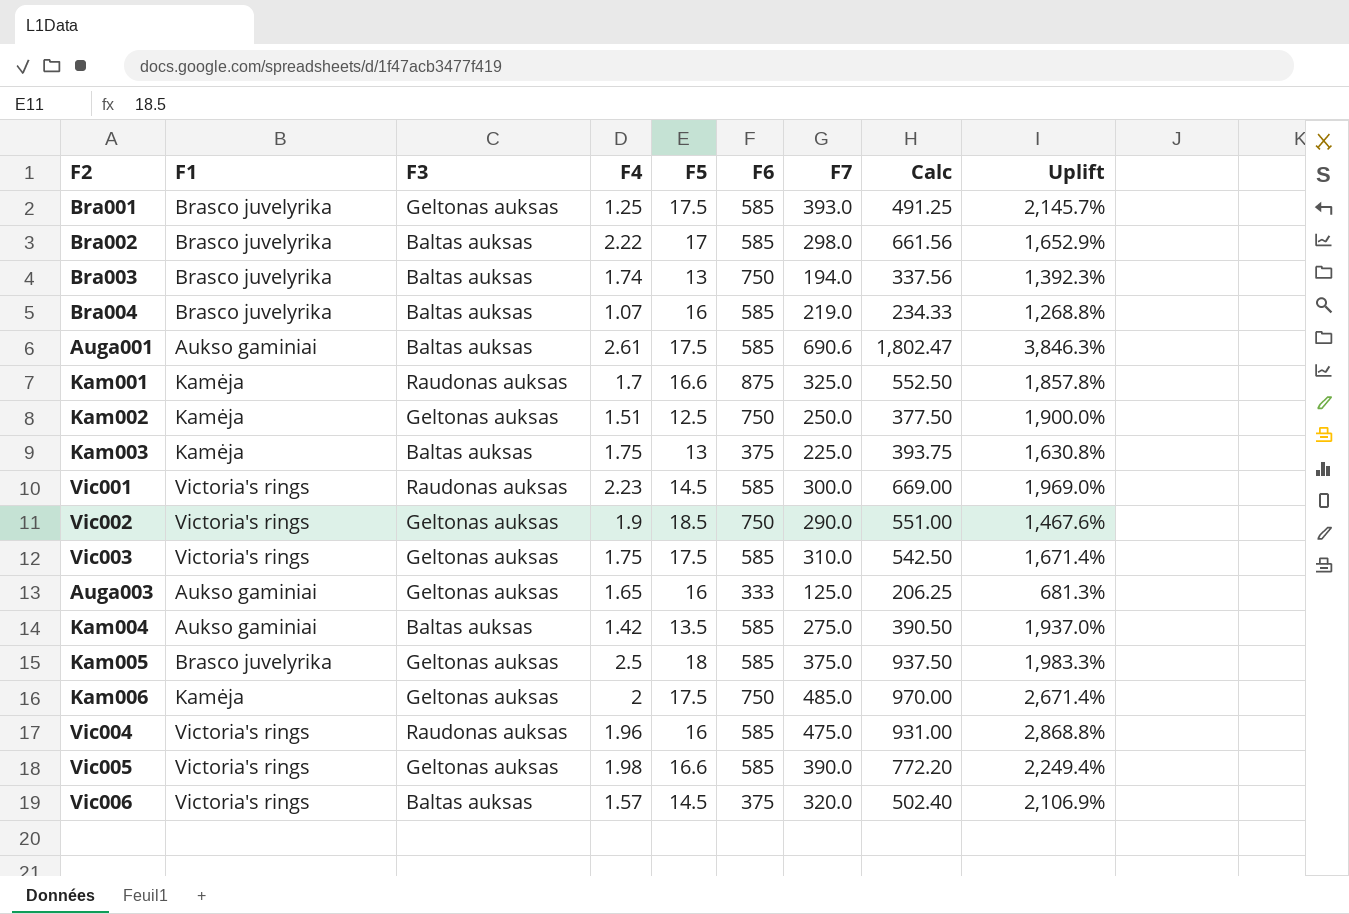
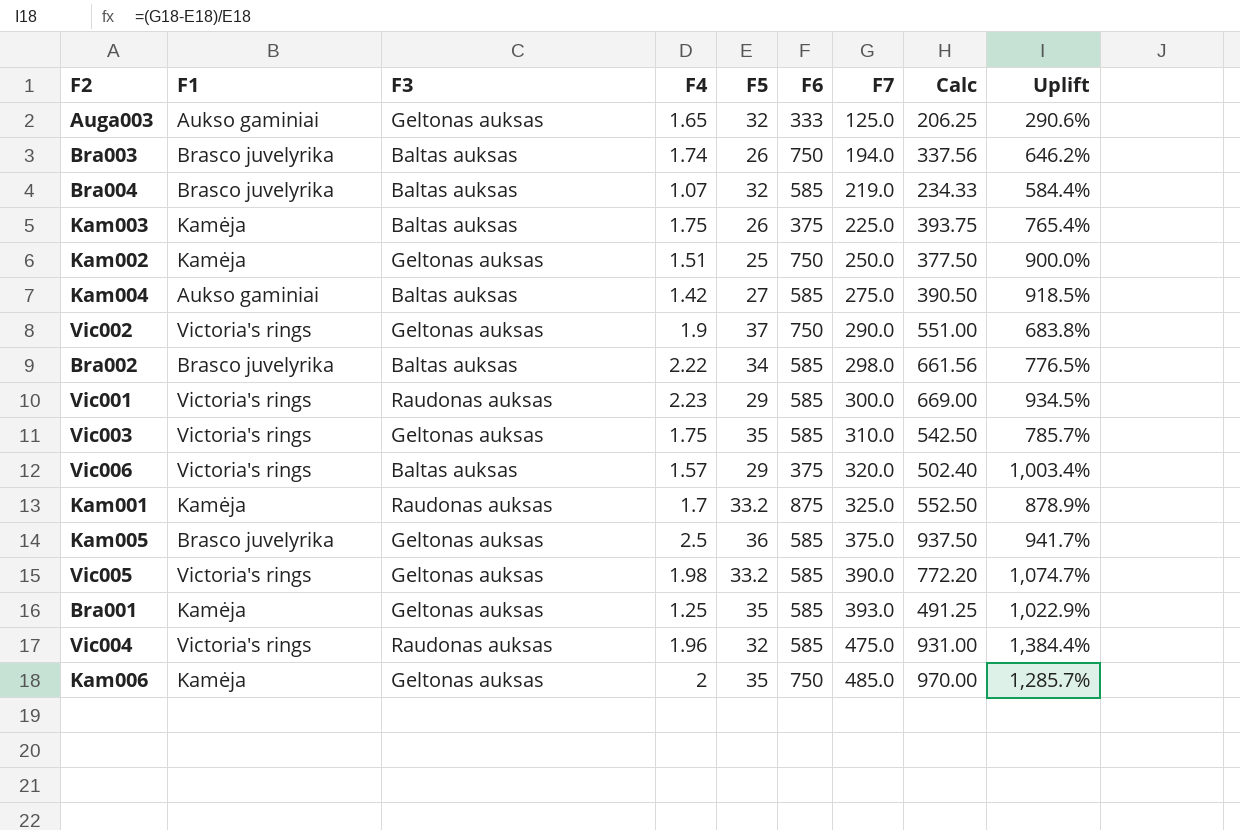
row order: none -> F7 ascending
row Auga001: Aukso gaminiai | Baltas auksas | 2.61 | 17.5 | 585 | 690.6 | 1,802.47 | 3,846.3% -> none
Auga003 | F5: 16 -> 32
Auga003 | Uplift: 681.3% -> 290.6%
Bra003 | F5: 13 -> 26
Bra003 | Uplift: 1,392.3% -> 646.2%
Bra004 | F5: 16 -> 32
Bra004 | Uplift: 1,268.8% -> 584.4%
Kam003 | F5: 13 -> 26
Kam003 | Uplift: 1,630.8% -> 765.4%
Kam002 | F5: 12.5 -> 25
Kam002 | Uplift: 1,900.0% -> 900.0%
Kam004 | F5: 13.5 -> 27
Kam004 | Uplift: 1,937.0% -> 918.5%
Vic002 | F5: 18.5 -> 37
Vic002 | Uplift: 1,467.6% -> 683.8%
Bra002 | F5: 17 -> 34
Bra002 | Uplift: 1,652.9% -> 776.5%
Vic001 | F5: 14.5 -> 29
Vic001 | Uplift: 1,969.0% -> 934.5%
Vic003 | F5: 17.5 -> 35
Vic003 | Uplift: 1,671.4% -> 785.7%
Vic006 | F5: 14.5 -> 29
Vic006 | Uplift: 2,106.9% -> 1,003.4%
Kam001 | F5: 16.6 -> 33.2
Kam001 | Uplift: 1,857.8% -> 878.9%
Kam005 | F5: 18 -> 36
Kam005 | Uplift: 1,983.3% -> 941.7%
Vic005 | F5: 16.6 -> 33.2
Vic005 | Uplift: 2,249.4% -> 1,074.7%
Bra001 | F1: Brasco juvelyrika -> Kamėja
Bra001 | F5: 17.5 -> 35
Bra001 | Uplift: 2,145.7% -> 1,022.9%
Vic004 | F5: 16 -> 32
Vic004 | Uplift: 2,868.8% -> 1,384.4%
Kam006 | F5: 17.5 -> 35
Kam006 | Uplift: 2,671.4% -> 1,285.7%

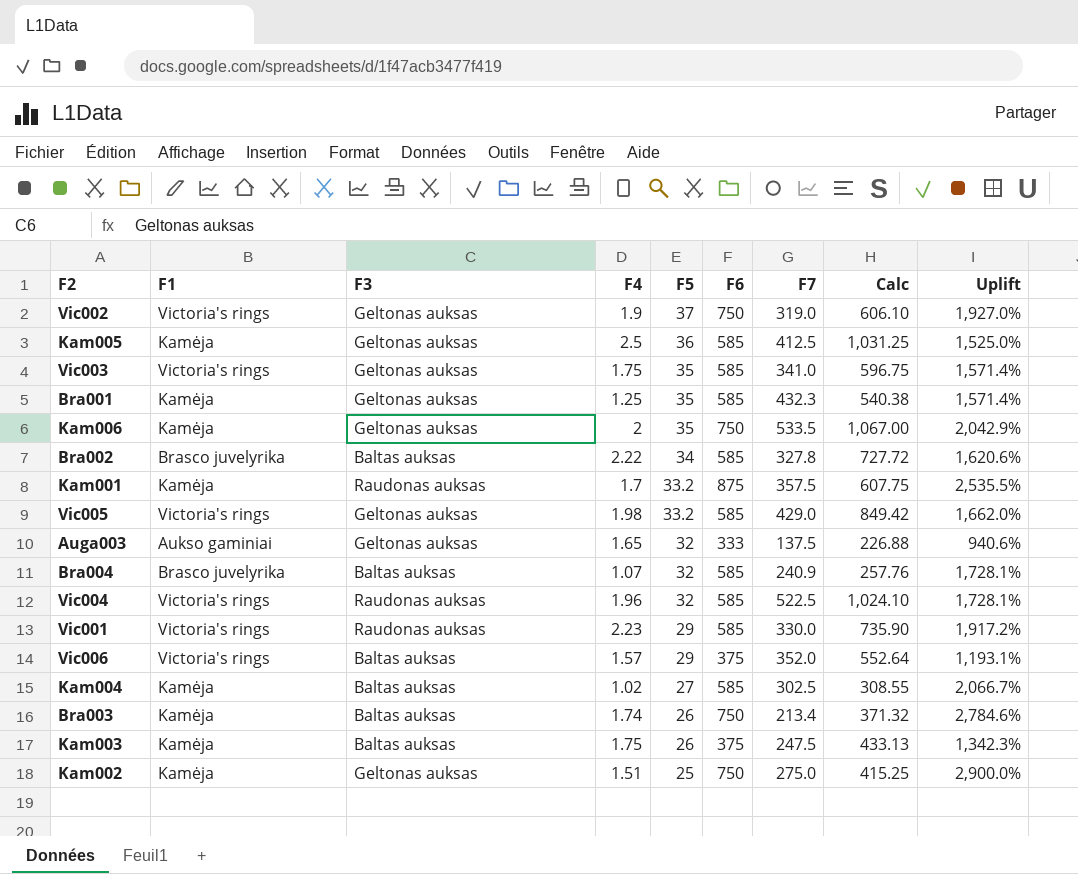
row order: F7 ascending -> F5 descending
column Uplift | formula: ([F7] - [F5]) / [F5] -> ([F6] - [F5]) / [F5]
Vic002 | F7: 290.0 -> 319.0
Vic002 | Calc: 551.00 -> 606.10
Kam005 | F1: Brasco juvelyrika -> Kamėja
Kam005 | F7: 375.0 -> 412.5
Kam005 | Calc: 937.50 -> 1,031.25
Vic003 | F7: 310.0 -> 341.0
Vic003 | Calc: 542.50 -> 596.75
Bra001 | F7: 393.0 -> 432.3
Bra001 | Calc: 491.25 -> 540.38
Kam006 | F7: 485.0 -> 533.5
Kam006 | Calc: 970.00 -> 1,067.00
Bra002 | F7: 298.0 -> 327.8
Bra002 | Calc: 661.56 -> 727.72
Kam001 | F7: 325.0 -> 357.5
Kam001 | Calc: 552.50 -> 607.75
Vic005 | F7: 390.0 -> 429.0
Vic005 | Calc: 772.20 -> 849.42
Auga003 | F7: 125.0 -> 137.5
Auga003 | Calc: 206.25 -> 226.88
Bra004 | F7: 219.0 -> 240.9
Bra004 | Calc: 234.33 -> 257.76
Vic004 | F7: 475.0 -> 522.5
Vic004 | Calc: 931.00 -> 1,024.10
Vic001 | F7: 300.0 -> 330.0
Vic001 | Calc: 669.00 -> 735.90
Vic006 | F7: 320.0 -> 352.0
Vic006 | Calc: 502.40 -> 552.64
Kam004 | F1: Aukso gaminiai -> Kamėja
Kam004 | F4: 1.42 -> 1.02
Kam004 | F7: 275.0 -> 302.5
Kam004 | Calc: 390.50 -> 308.55
Bra003 | F1: Brasco juvelyrika -> Kamėja
Bra003 | F7: 194.0 -> 213.4
Bra003 | Calc: 337.56 -> 371.32
Kam003 | F7: 225.0 -> 247.5
Kam003 | Calc: 393.75 -> 433.13
Kam002 | F7: 250.0 -> 275.0
Kam002 | Calc: 377.50 -> 415.25

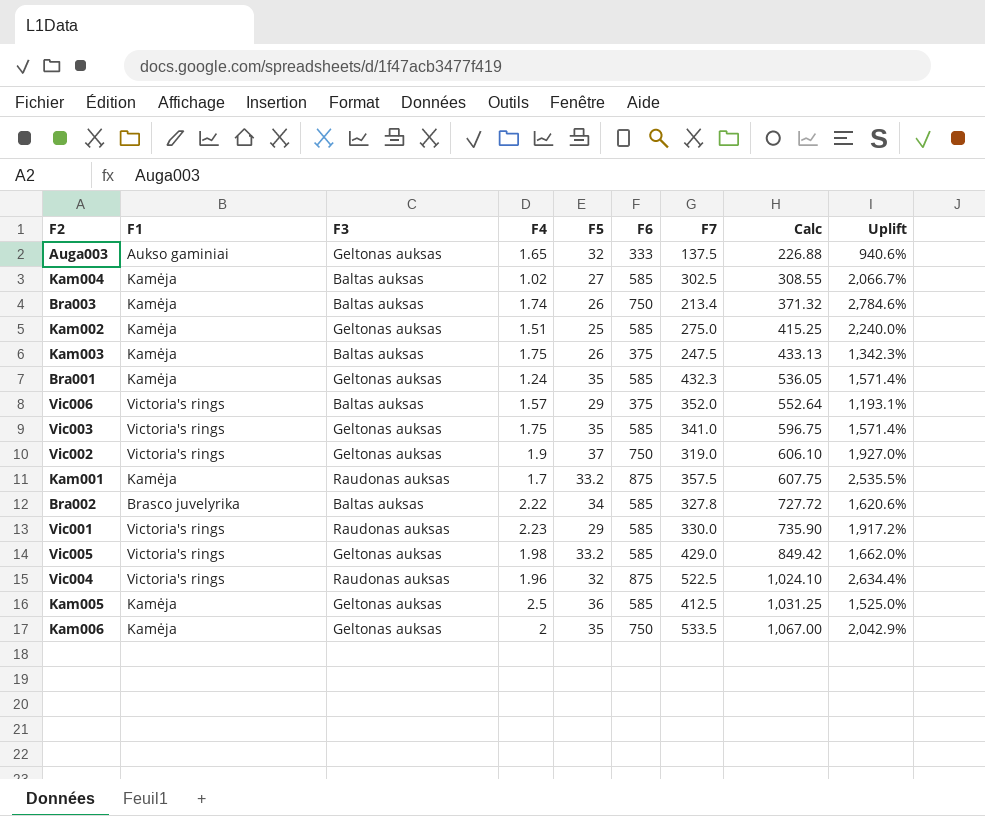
row order: F5 descending -> Calc ascending
row Bra004: Brasco juvelyrika | Baltas auksas | 1.07 | 32 | 585 | 240.9 | 257.76 | 1,728.1% -> none
Kam002 | F6: 750 -> 585
Kam002 | Uplift: 2,900.0% -> 2,240.0%
Bra001 | F4: 1.25 -> 1.24
Bra001 | Calc: 540.38 -> 536.05
Vic004 | F6: 585 -> 875
Vic004 | Uplift: 1,728.1% -> 2,634.4%

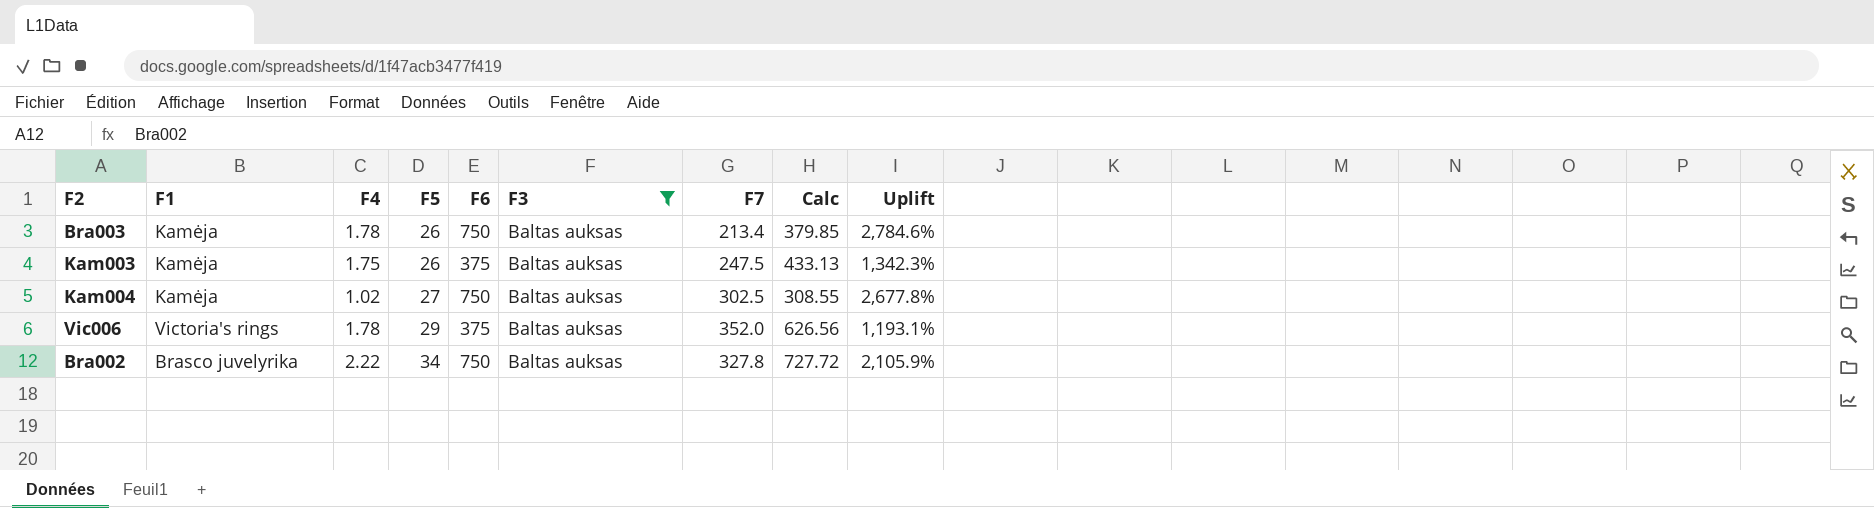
filter: none -> F3 = Baltas auksas
row order: Calc ascending -> F5 ascending
column F3 | position: 3 -> 6
Bra003 | F4: 1.74 -> 1.78
Bra003 | Calc: 371.32 -> 379.85
Kam004 | F6: 585 -> 750
Kam004 | Uplift: 2,066.7% -> 2,677.8%
Vic006 | F4: 1.57 -> 1.78
Vic006 | Calc: 552.64 -> 626.56
Bra002 | F6: 585 -> 750
Bra002 | Uplift: 1,620.6% -> 2,105.9%

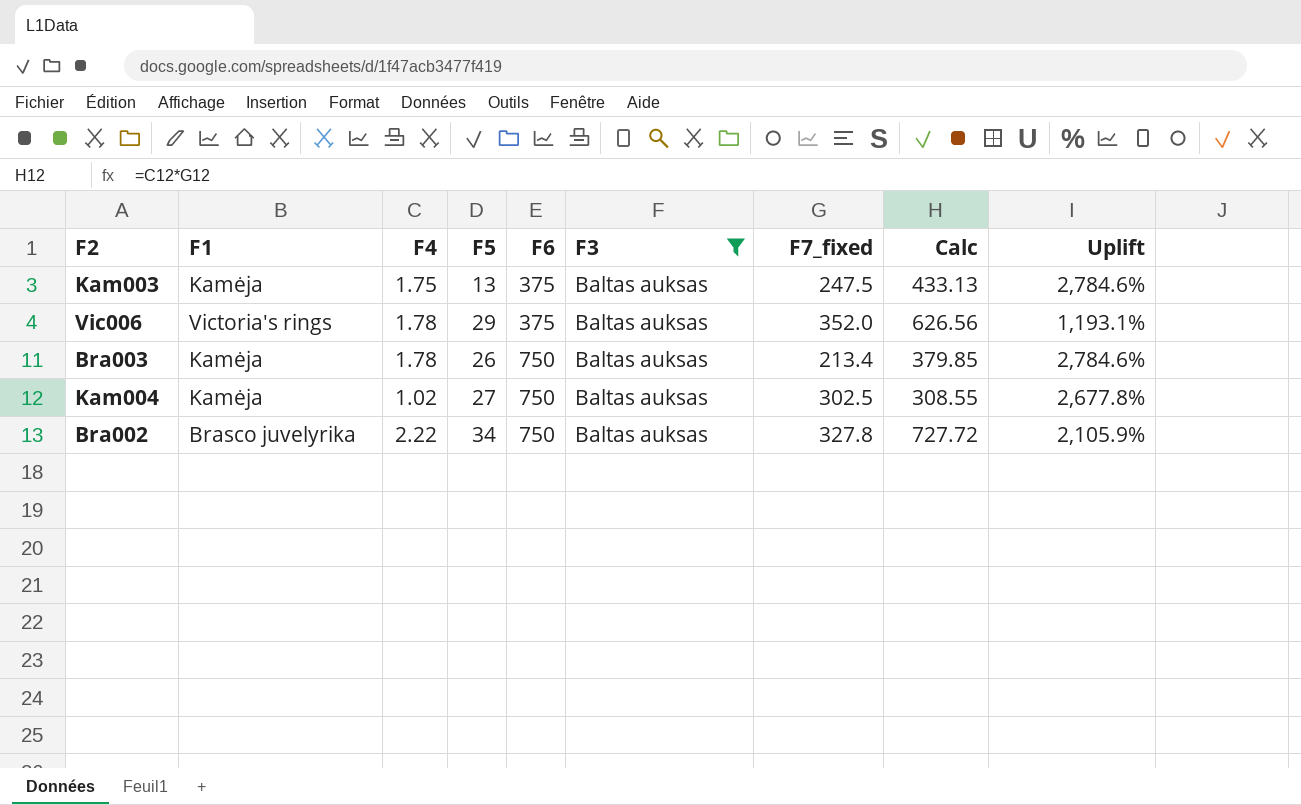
row order: F5 ascending -> F6 ascending
column name: F7 -> F7_fixed
Kam003 | F5: 26 -> 13
Kam003 | Uplift: 1,342.3% -> 2,784.6%

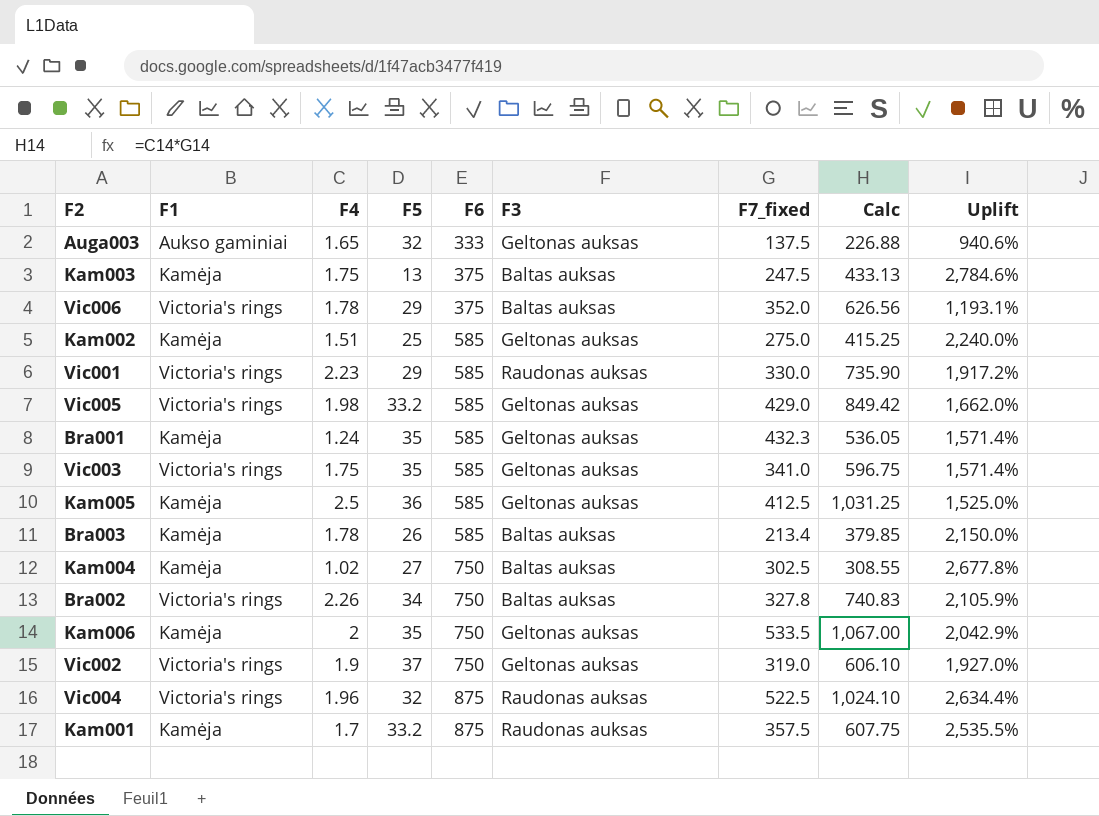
filter: F3 = Baltas auksas -> none
Bra003 | F6: 750 -> 585
Bra003 | Uplift: 2,784.6% -> 2,150.0%
Bra002 | F1: Brasco juvelyrika -> Victoria's rings
Bra002 | F4: 2.22 -> 2.26
Bra002 | Calc: 727.72 -> 740.83

